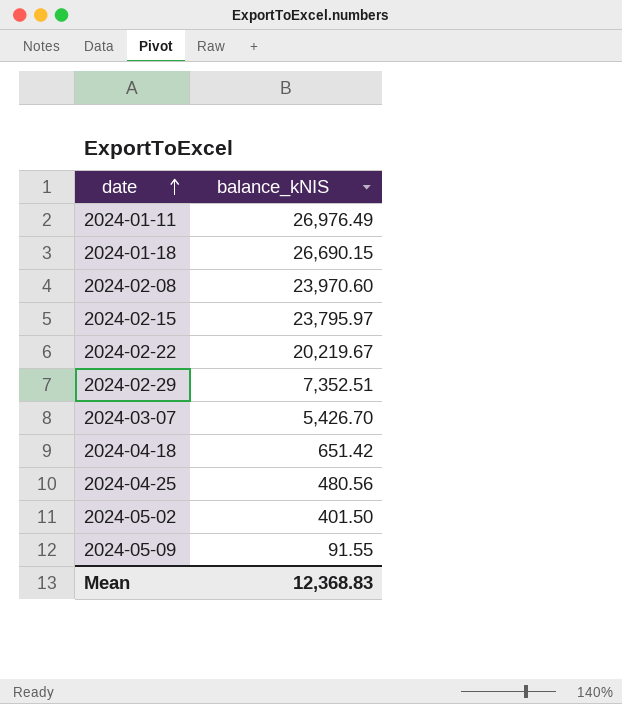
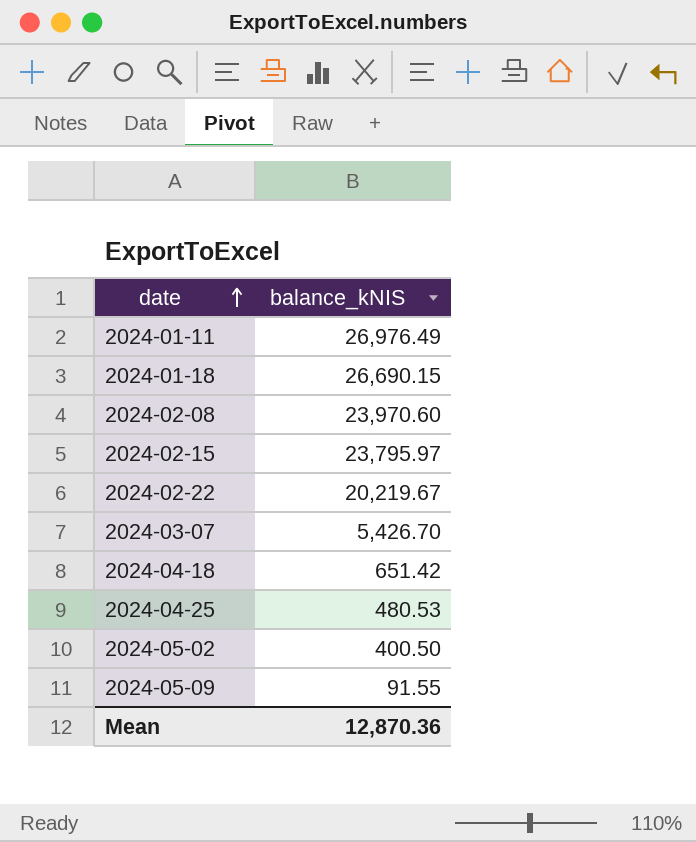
row 2024-02-29: 7,352.51 -> none
2024-04-25 | balance_kNIS: 480.56 -> 480.53
2024-05-02 | balance_kNIS: 401.50 -> 400.50
Mean | balance_kNIS: 12,368.83 -> 12,870.36

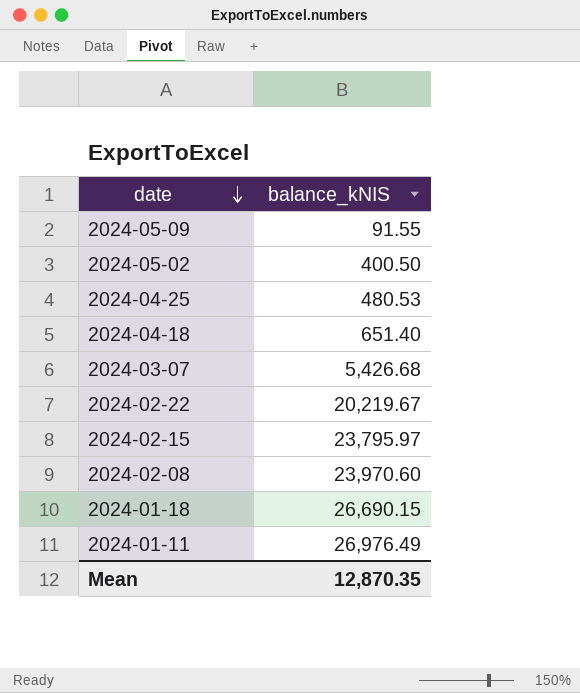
row order: date ascending -> date descending
2024-04-18 | balance_kNIS: 651.42 -> 651.40
2024-03-07 | balance_kNIS: 5,426.70 -> 5,426.68
Mean | balance_kNIS: 12,870.36 -> 12,870.35

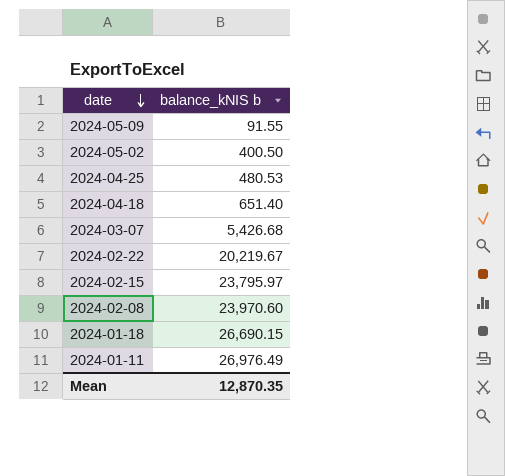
column name: balance_kNIS -> balance_kNIS b

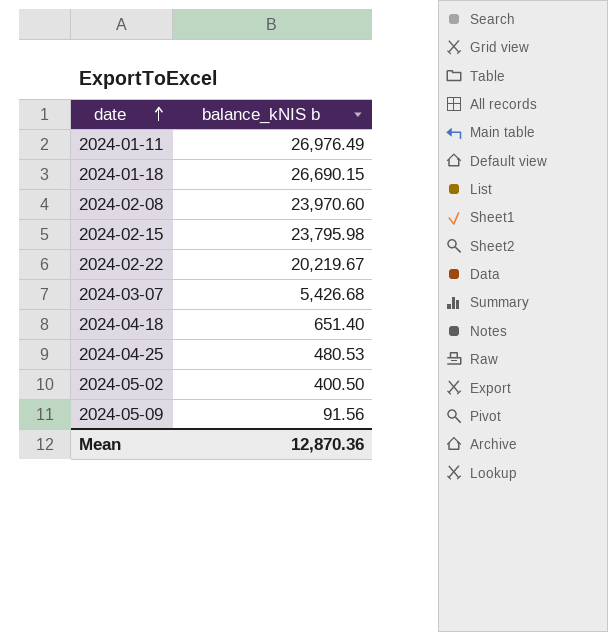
row order: date descending -> date ascending
2024-02-15 | balance_kNIS b: 23,795.97 -> 23,795.98
2024-05-09 | balance_kNIS b: 91.55 -> 91.56
Mean | balance_kNIS b: 12,870.35 -> 12,870.36

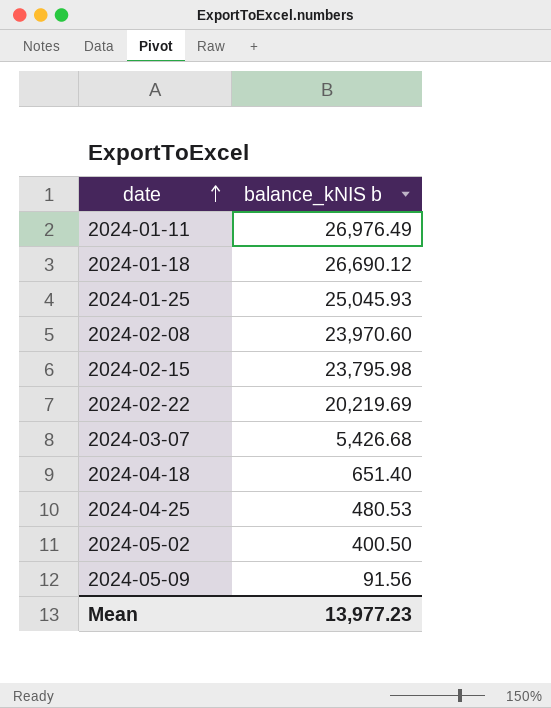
2024-01-18 | balance_kNIS b: 26,690.15 -> 26,690.12
row 2024-01-25: none -> 25,045.93
2024-02-22 | balance_kNIS b: 20,219.67 -> 20,219.69
Mean | balance_kNIS b: 12,870.36 -> 13,977.23

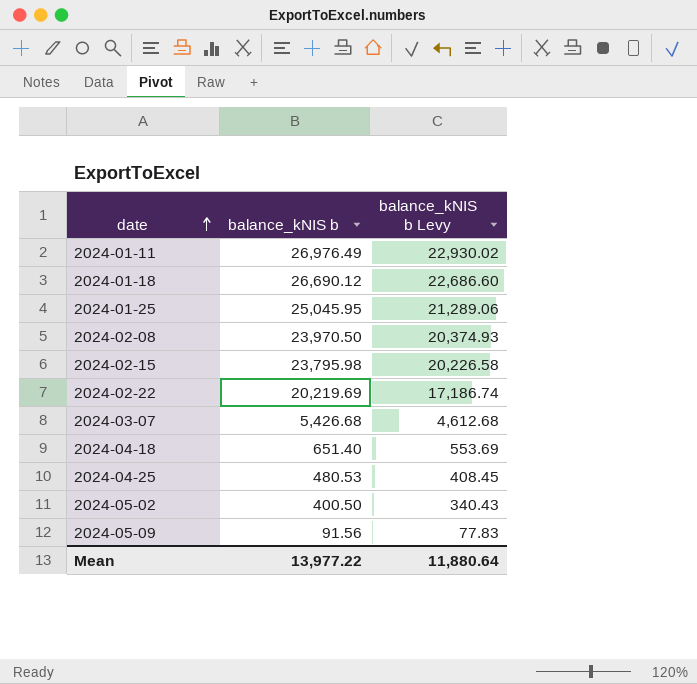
column balance_kNIS b Levy | formula: none -> [balance_kNIS b] * 0.85
2024-01-25 | balance_kNIS b: 25,045.93 -> 25,045.95
2024-02-08 | balance_kNIS b: 23,970.60 -> 23,970.50
Mean | balance_kNIS b: 13,977.23 -> 13,977.22

